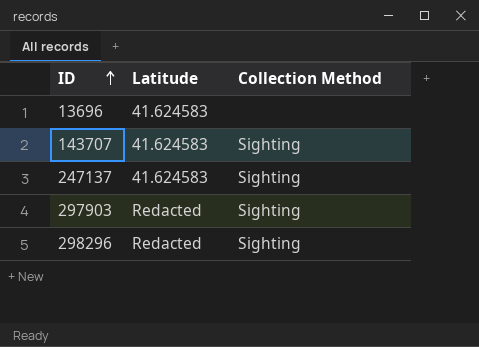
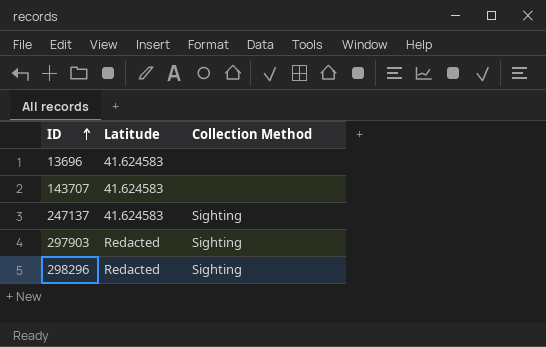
143707 | Collection Method: Sighting -> none

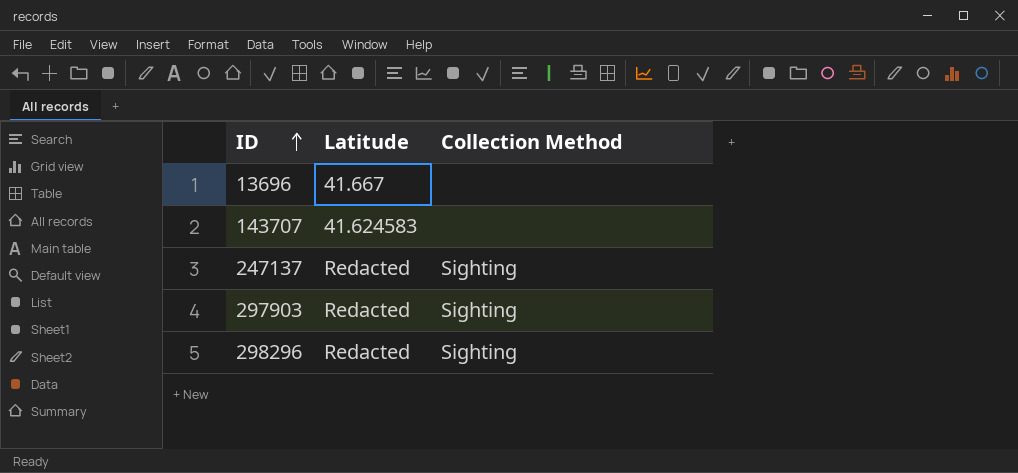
13696 | Latitude: 41.624583 -> 41.667
247137 | Latitude: 41.624583 -> Redacted

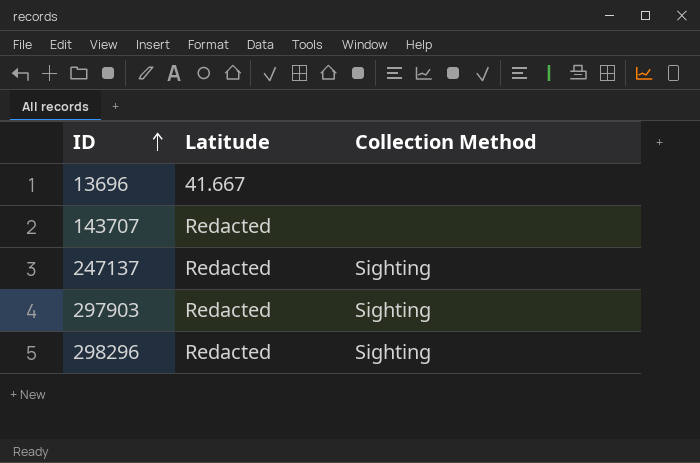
143707 | Latitude: 41.624583 -> Redacted

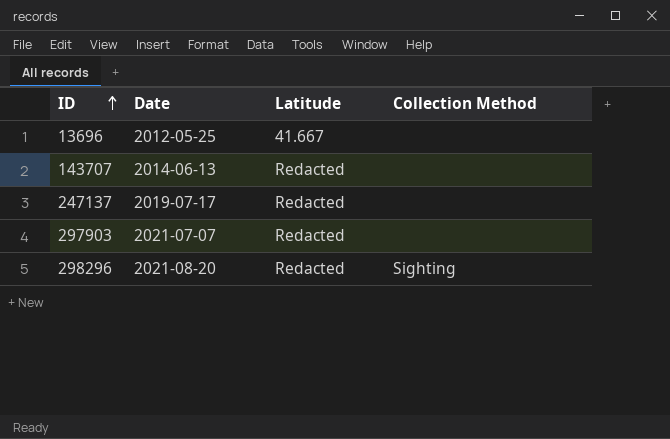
column Date | position: none -> 2
247137 | Collection Method: Sighting -> none
297903 | Collection Method: Sighting -> none

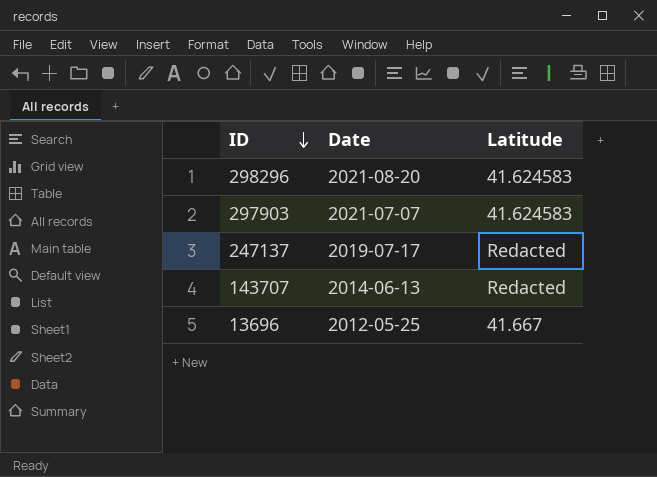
row order: ID ascending -> ID descending
column Collection Method | position: 4 -> none
298296 | Latitude: Redacted -> 41.624583
297903 | Latitude: Redacted -> 41.624583

